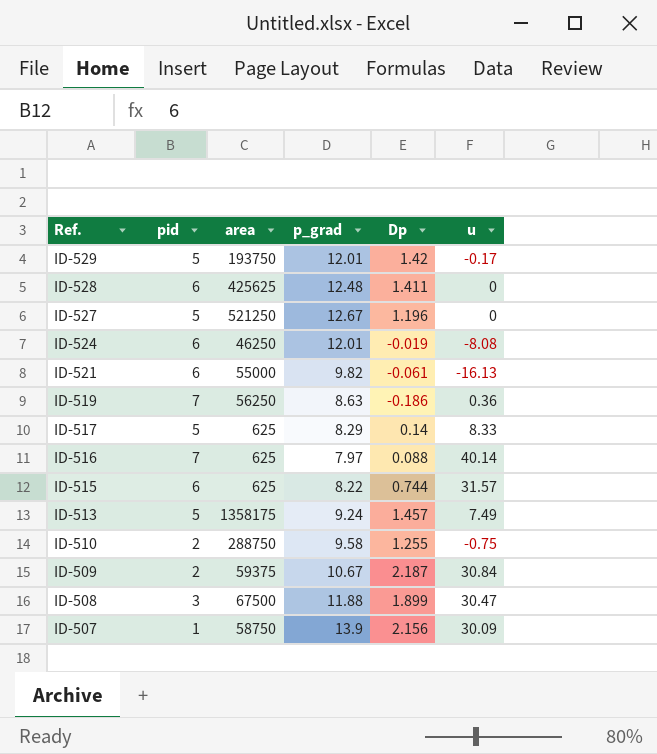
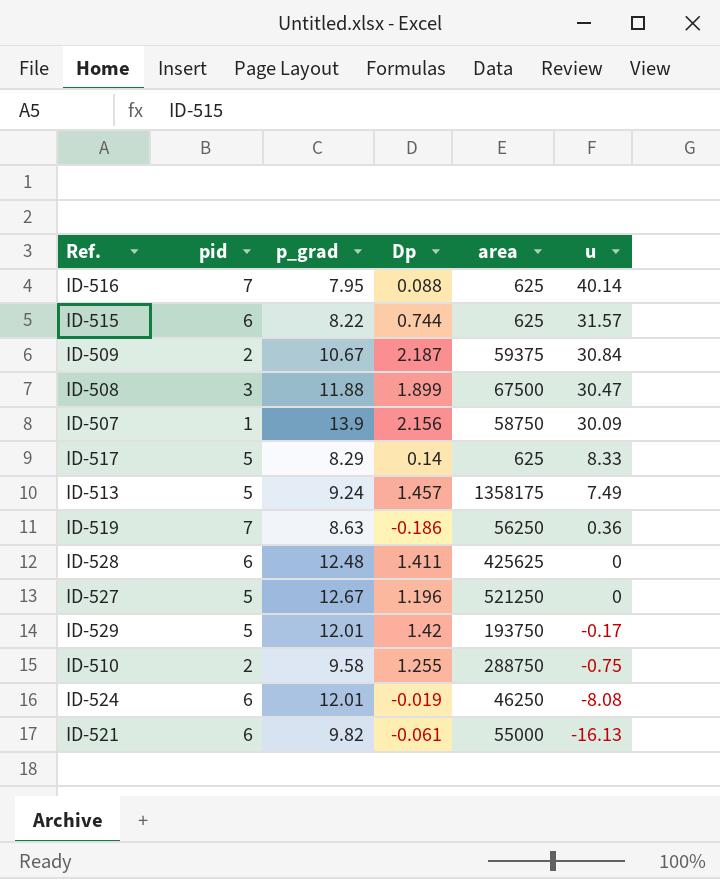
row order: Ref. descending -> u descending
column area | position: 3 -> 5
ID-516 | p_grad: 7.97 -> 7.95

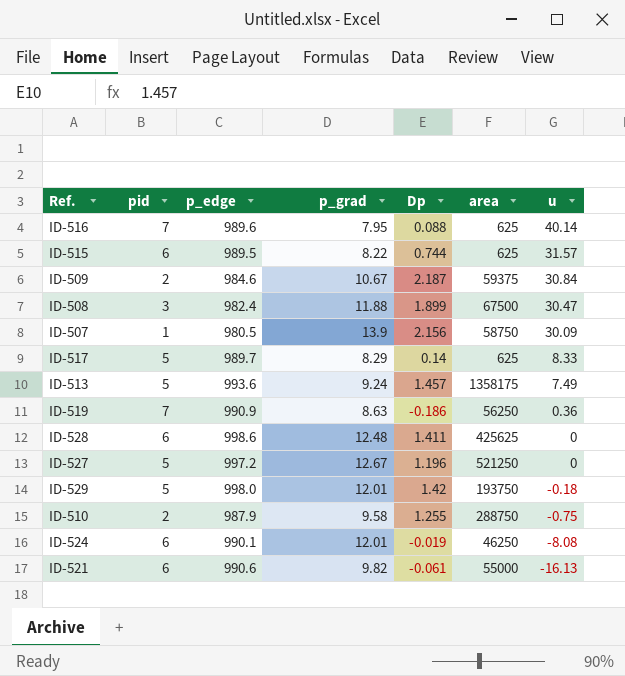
column p_edge | position: none -> 3
ID-529 | u: -0.17 -> -0.18

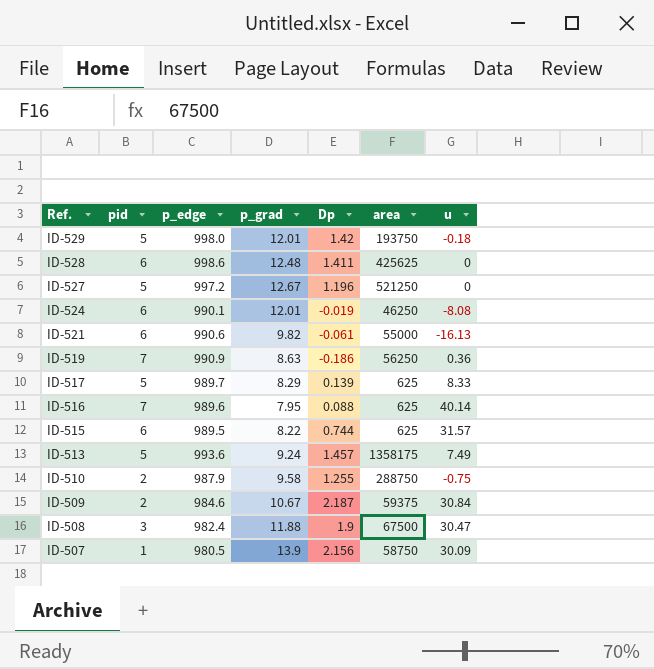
row order: u descending -> Ref. descending
ID-517 | Dp: 0.14 -> 0.139
ID-508 | Dp: 1.899 -> 1.9

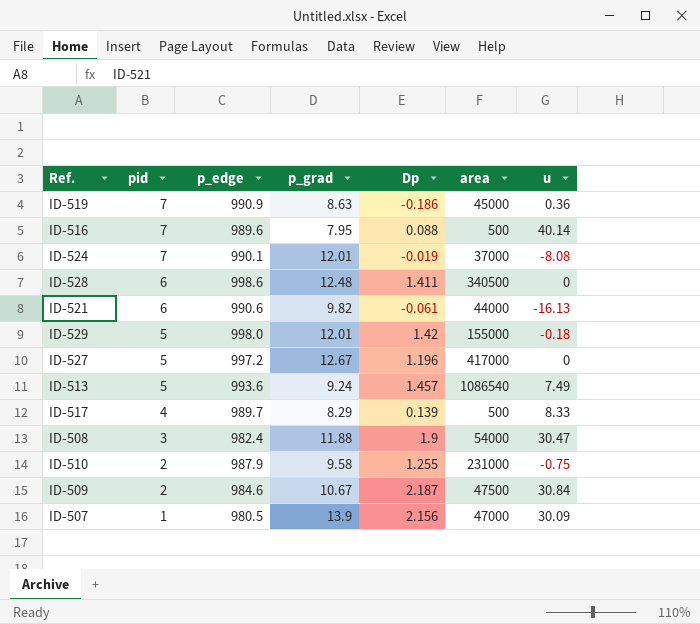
row order: Ref. descending -> pid descending
row ID-515: 6 | 989.5 | 8.22 | 0.744 | 625 | 31.57 -> none
ID-519 | area: 56250 -> 45000
ID-516 | area: 625 -> 500
ID-524 | pid: 6 -> 7
ID-524 | area: 46250 -> 37000
ID-528 | area: 425625 -> 340500
ID-521 | area: 55000 -> 44000
ID-529 | area: 193750 -> 155000
ID-527 | area: 521250 -> 417000
ID-513 | area: 1358175 -> 1086540
ID-517 | pid: 5 -> 4
ID-517 | area: 625 -> 500
ID-508 | area: 67500 -> 54000
ID-510 | area: 288750 -> 231000
ID-509 | area: 59375 -> 47500
ID-507 | area: 58750 -> 47000

